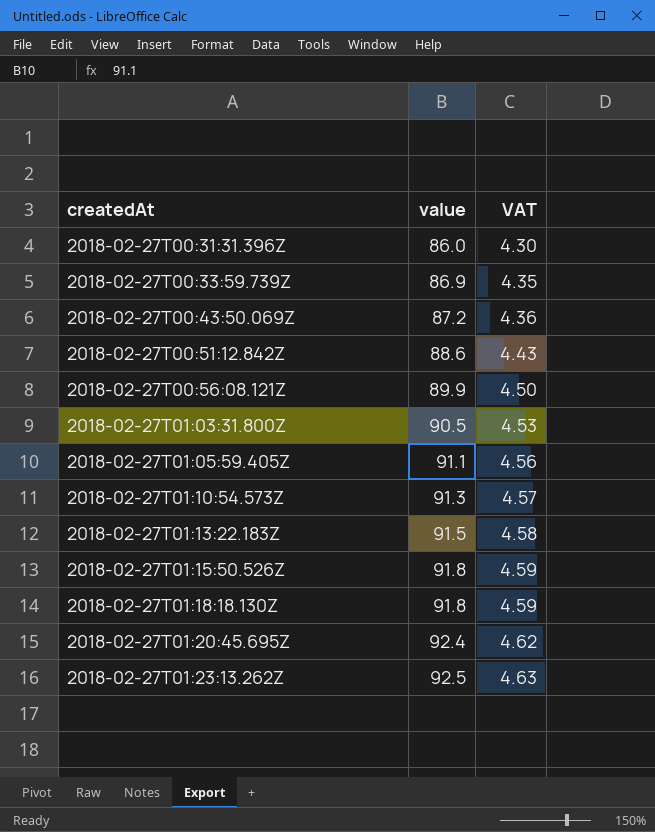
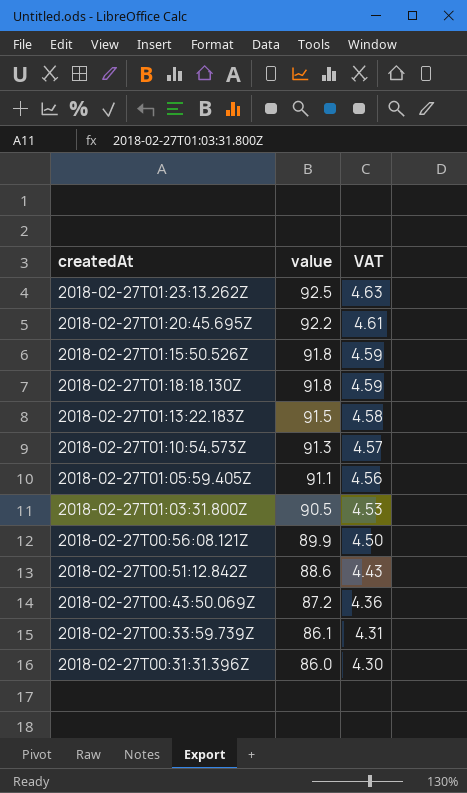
row order: createdAt ascending -> value descending
2018-02-27T01:20:45.695Z | value: 92.4 -> 92.2
2018-02-27T01:20:45.695Z | VAT: 4.62 -> 4.61
2018-02-27T00:33:59.739Z | value: 86.9 -> 86.1
2018-02-27T00:33:59.739Z | VAT: 4.35 -> 4.31

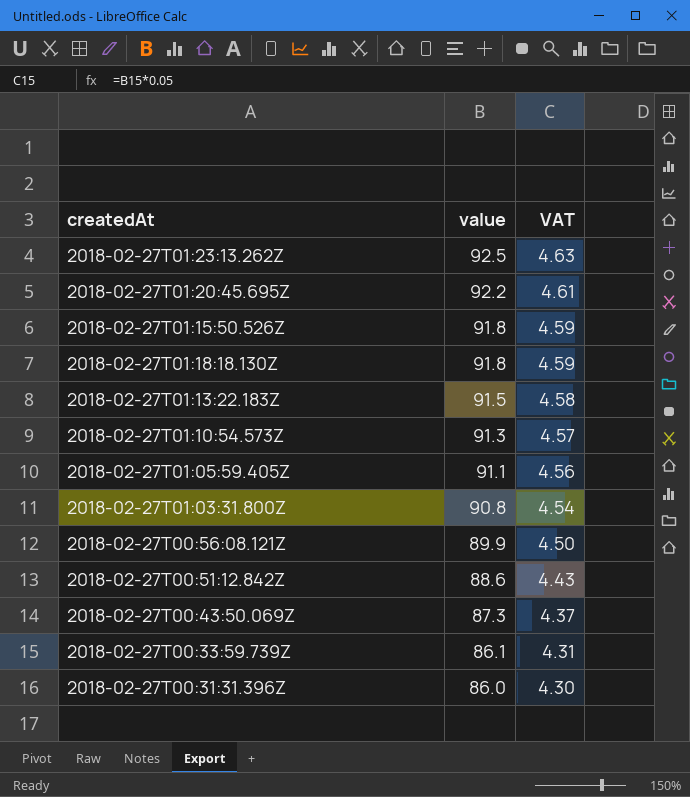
2018-02-27T01:03:31.800Z | value: 90.5 -> 90.8
2018-02-27T01:03:31.800Z | VAT: 4.53 -> 4.54
2018-02-27T00:43:50.069Z | value: 87.2 -> 87.3
2018-02-27T00:43:50.069Z | VAT: 4.36 -> 4.37

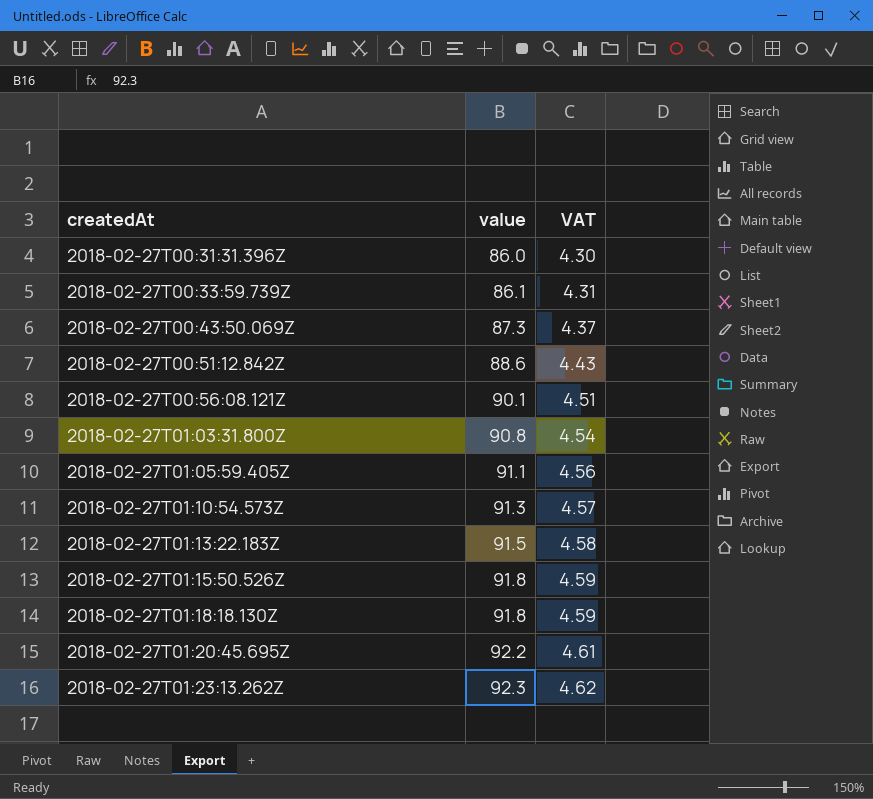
row order: value descending -> createdAt ascending
2018-02-27T00:56:08.121Z | value: 89.9 -> 90.1
2018-02-27T00:56:08.121Z | VAT: 4.50 -> 4.51
2018-02-27T01:23:13.262Z | value: 92.5 -> 92.3
2018-02-27T01:23:13.262Z | VAT: 4.63 -> 4.62

